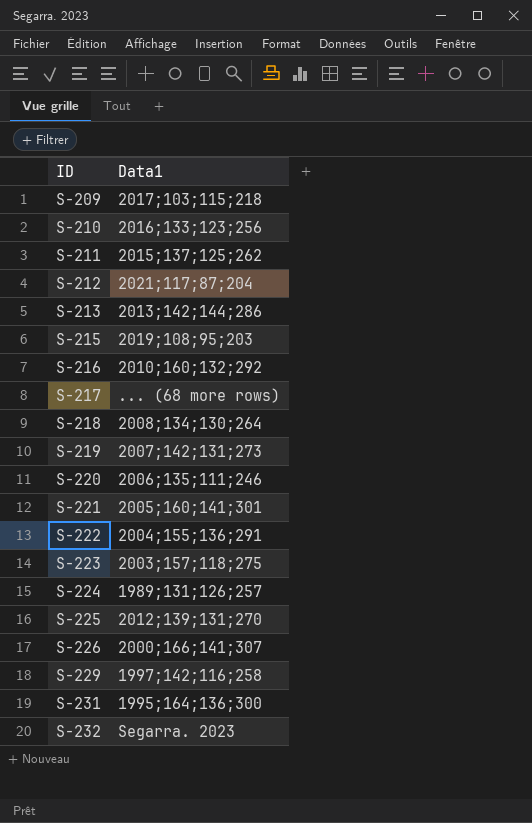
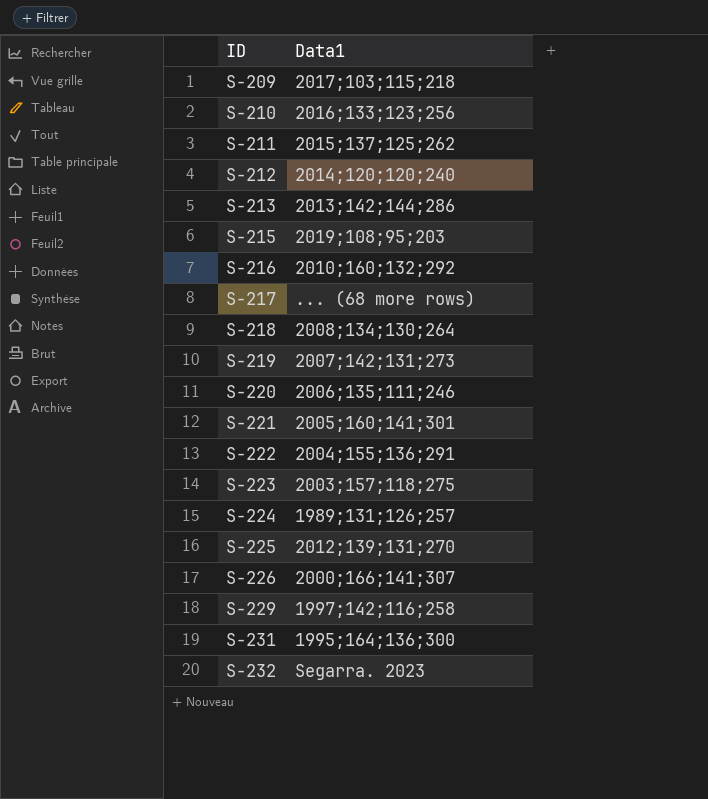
S-212 | Data1: 2021;117;87;204 -> 2014;120;120;240

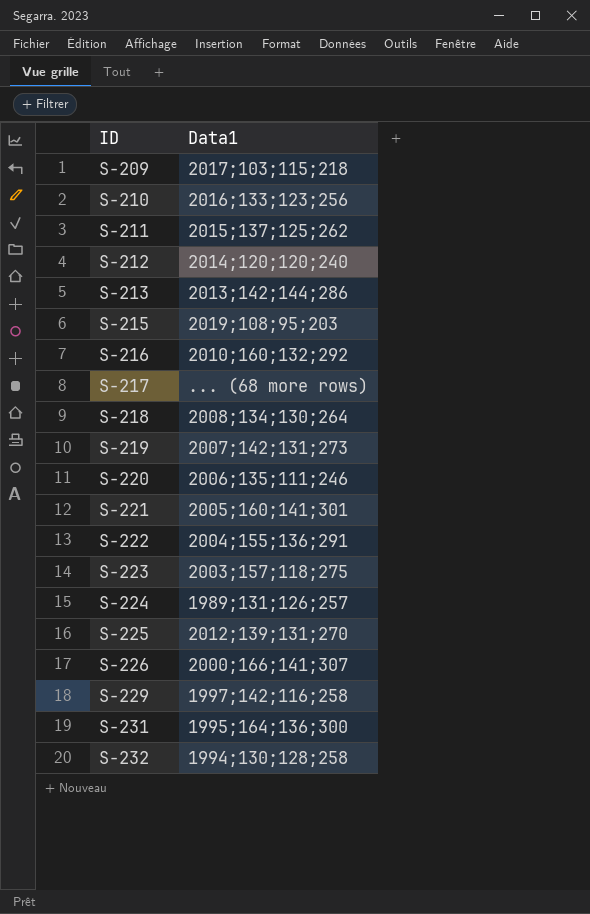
S-232 | Data1: Segarra. 2023 -> 1994;130;128;258

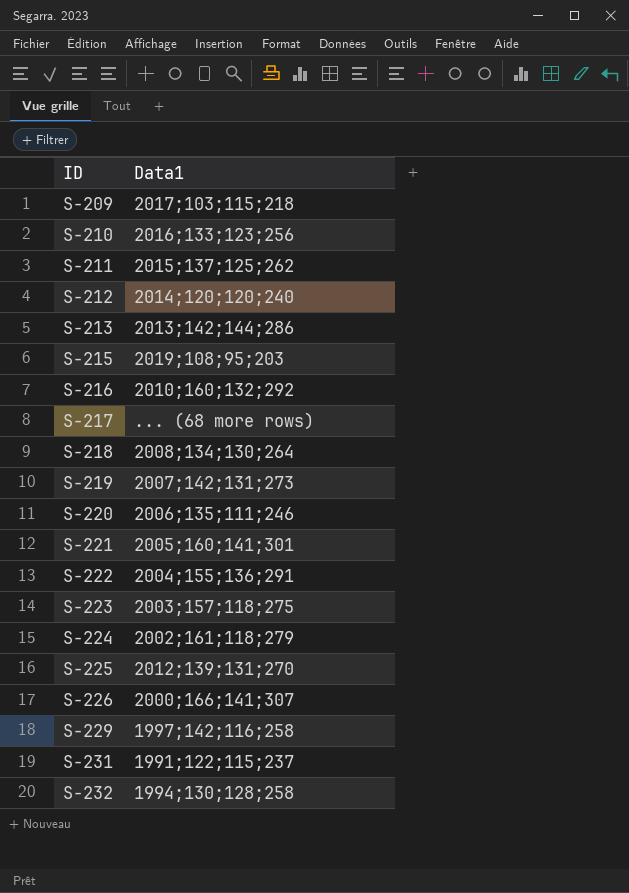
S-224 | Data1: 1989;131;126;257 -> 2002;161;118;279
S-231 | Data1: 1995;164;136;300 -> 1991;122;115;237

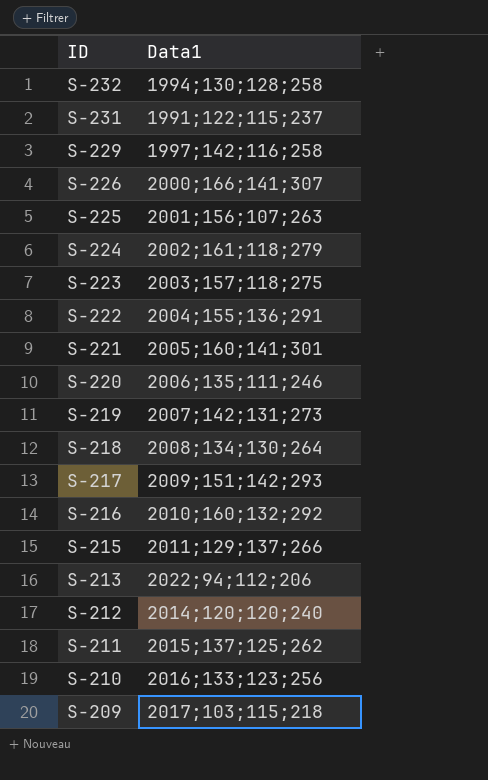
row order: ID ascending -> ID descending
S-225 | Data1: 2012;139;131;270 -> 2001;156;107;263
S-217 | Data1: ... (68 more rows) -> 2009;151;142;293
S-215 | Data1: 2019;108;95;203 -> 2011;129;137;266
S-213 | Data1: 2013;142;144;286 -> 2022;94;112;206

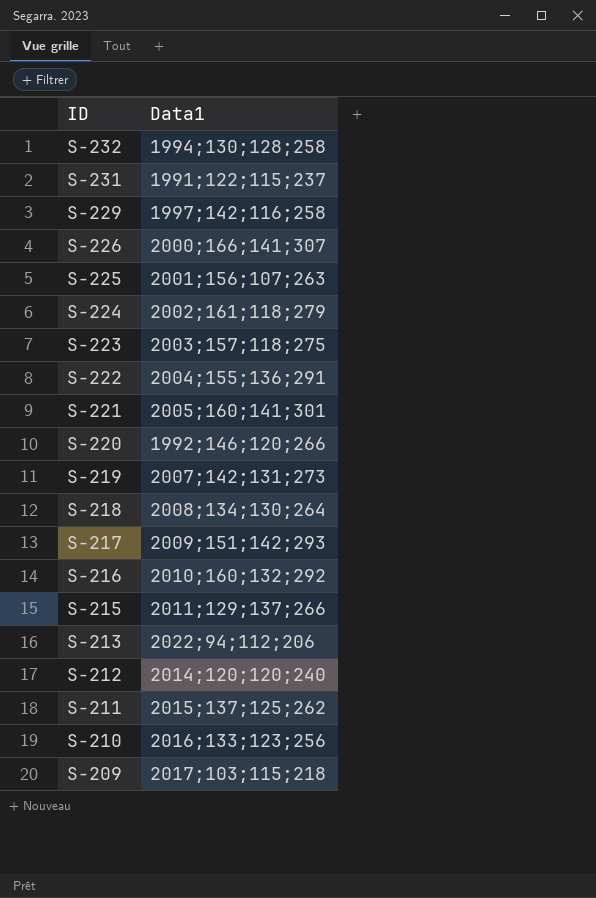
S-220 | Data1: 2006;135;111;246 -> 1992;146;120;266

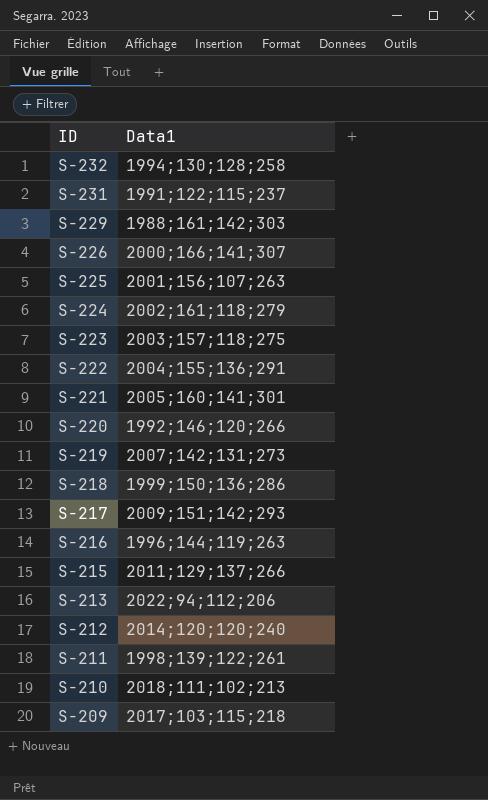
S-229 | Data1: 1997;142;116;258 -> 1988;161;142;303
S-218 | Data1: 2008;134;130;264 -> 1999;150;136;286
S-216 | Data1: 2010;160;132;292 -> 1996;144;119;263
S-211 | Data1: 2015;137;125;262 -> 1998;139;122;261
S-210 | Data1: 2016;133;123;256 -> 2018;111;102;213

